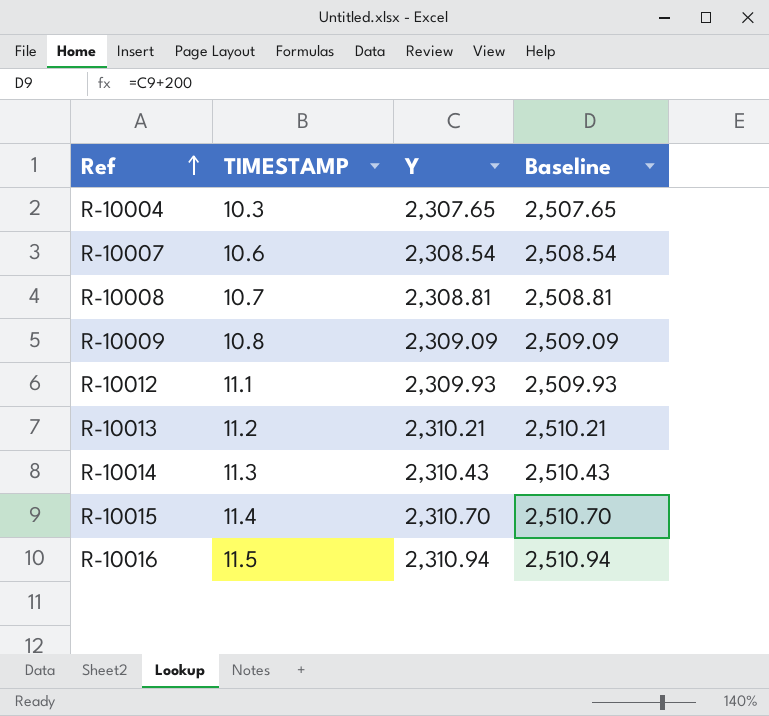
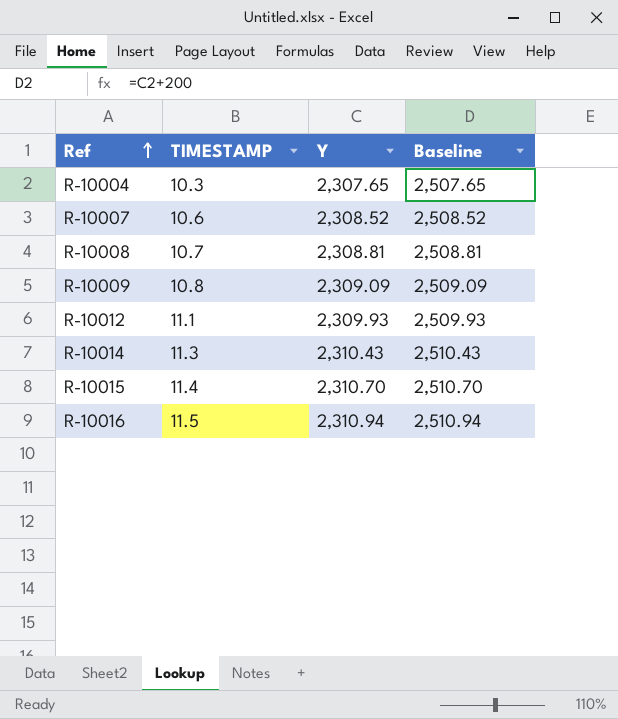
row R-10013: 11.2 | 2,310.21 | 2,510.21 -> none
R-10007 | Y: 2,308.54 -> 2,308.52
R-10007 | Baseline: 2,508.54 -> 2,508.52

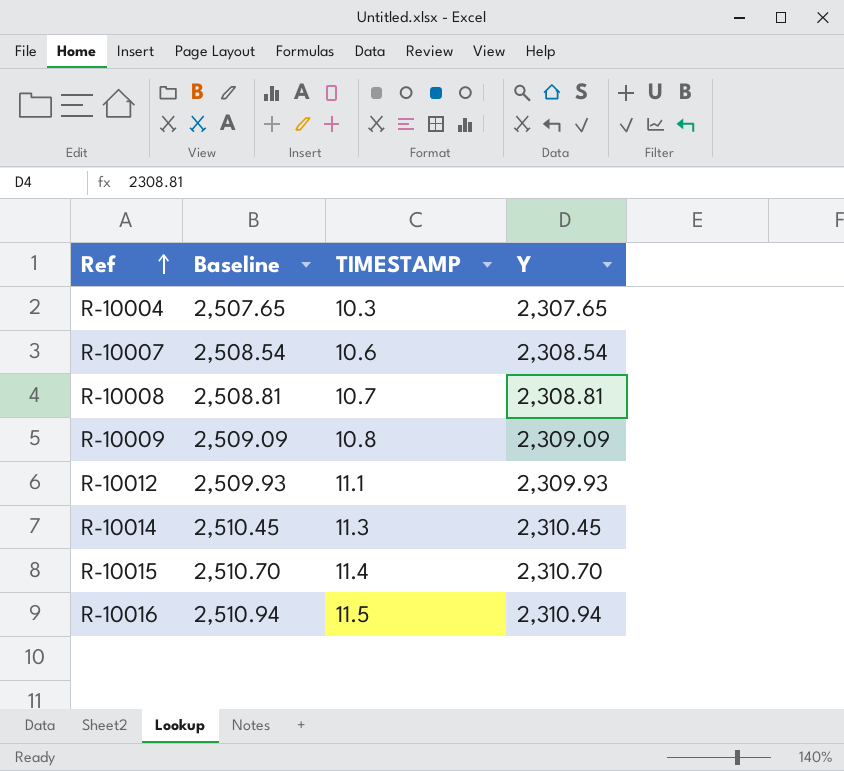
column Baseline | position: 4 -> 2
R-10007 | Baseline: 2,508.52 -> 2,508.54
R-10007 | Y: 2,308.52 -> 2,308.54
R-10014 | Baseline: 2,510.43 -> 2,510.45
R-10014 | Y: 2,310.43 -> 2,310.45

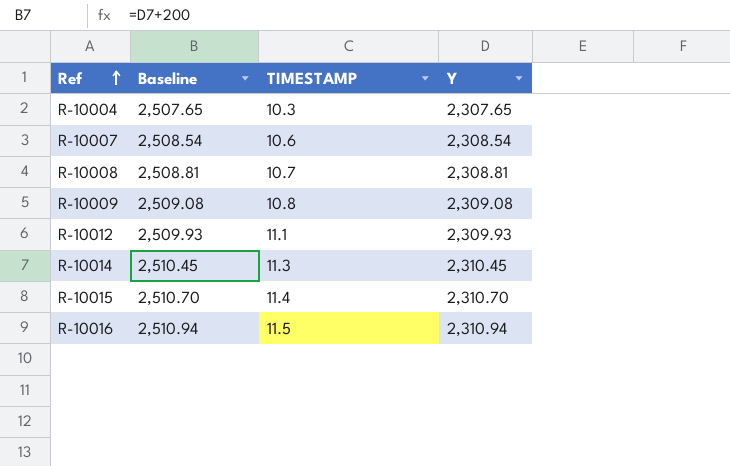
R-10009 | Baseline: 2,509.09 -> 2,509.08
R-10009 | Y: 2,309.09 -> 2,309.08

